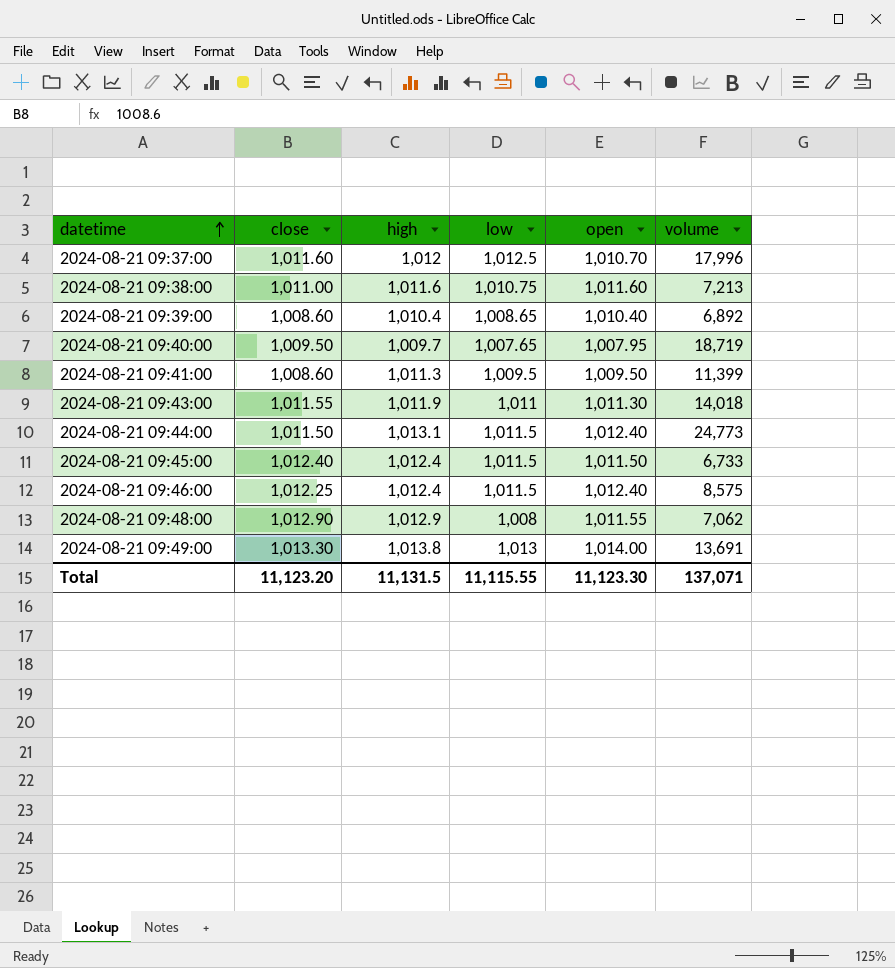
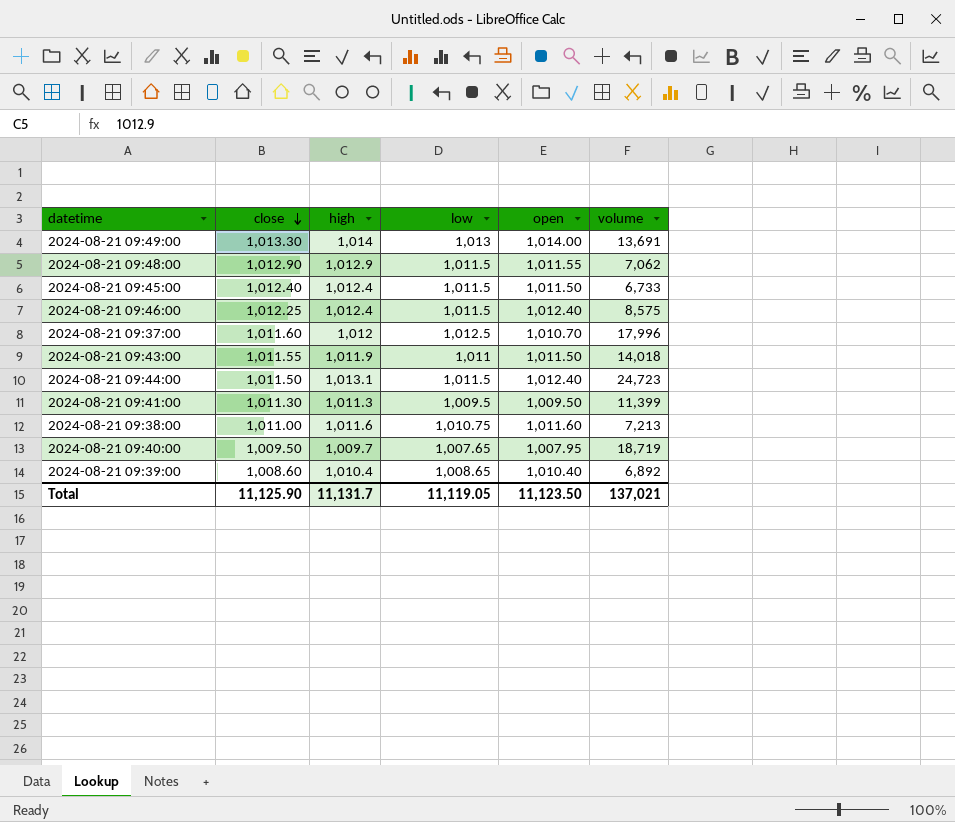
row order: datetime ascending -> close descending
2024-08-21 09:49:00 | high: 1,013.8 -> 1,014
2024-08-21 09:48:00 | low: 1,008 -> 1,011.5
2024-08-21 09:43:00 | open: 1,011.30 -> 1,011.50
2024-08-21 09:44:00 | volume: 24,773 -> 24,723
2024-08-21 09:41:00 | close: 1,008.60 -> 1,011.30
Total | close: 11,123.20 -> 11,125.90
Total | high: 11,131.5 -> 11,131.7
Total | low: 11,115.55 -> 11,119.05
Total | open: 11,123.30 -> 11,123.50
Total | volume: 137,071 -> 137,021

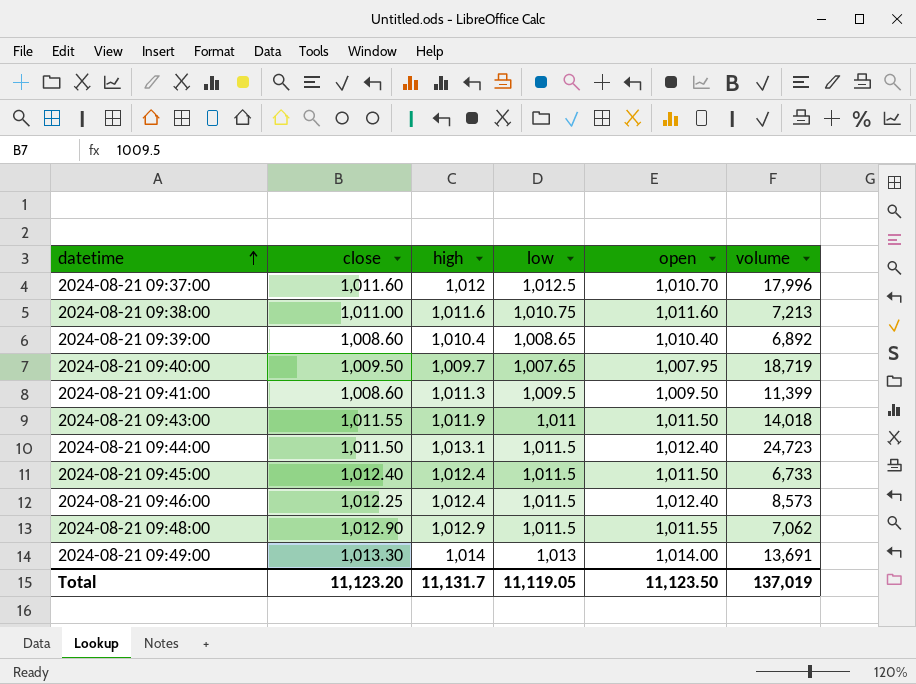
row order: close descending -> datetime ascending
2024-08-21 09:41:00 | close: 1,011.30 -> 1,008.60
2024-08-21 09:46:00 | volume: 8,575 -> 8,573
Total | close: 11,125.90 -> 11,123.20
Total | volume: 137,021 -> 137,019

